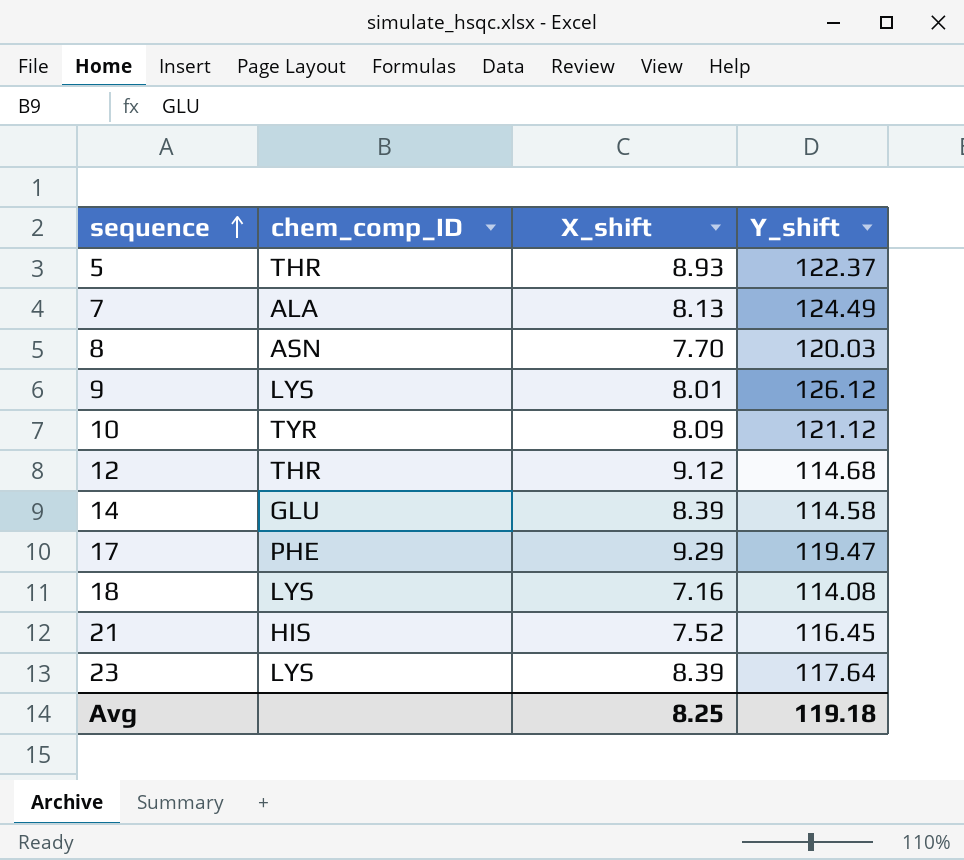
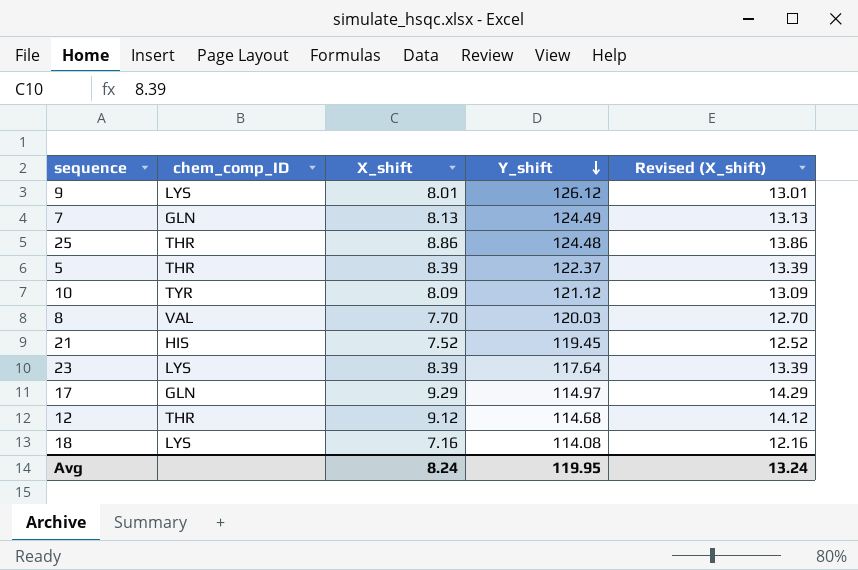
row order: sequence ascending -> Y_shift descending
column Revised (X_shift) | formula: none -> [X_shift] + 5
row 14: GLU | 8.39 | 114.58 -> none
7 | chem_comp_ID: ALA -> GLN
row 25: none -> THR | 8.86 | 124.48 | 13.86
5 | X_shift: 8.93 -> 8.39
8 | chem_comp_ID: ASN -> VAL
21 | Y_shift: 116.45 -> 119.45
17 | chem_comp_ID: PHE -> GLN
17 | Y_shift: 119.47 -> 114.97
Avg | X_shift: 8.25 -> 8.24
Avg | Y_shift: 119.18 -> 119.95

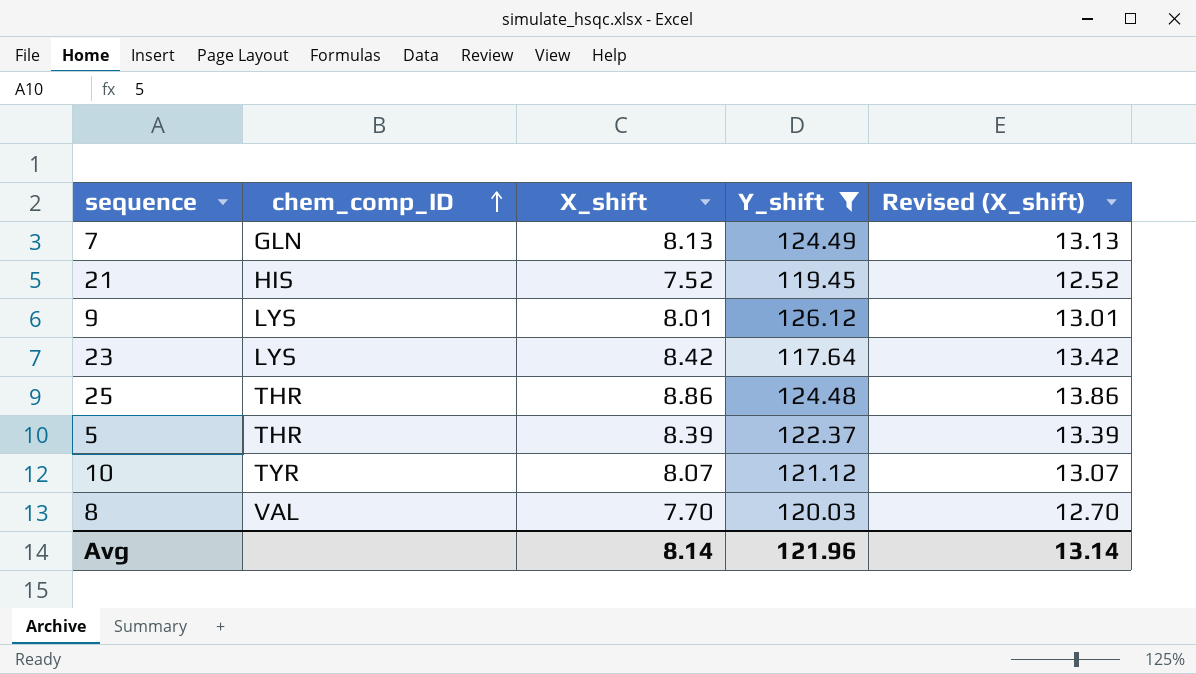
filter: none -> Y_shift >= 117.64
row order: Y_shift descending -> chem_comp_ID ascending
23 | X_shift: 8.39 -> 8.42
23 | Revised (X_shift): 13.39 -> 13.42
10 | X_shift: 8.09 -> 8.07
10 | Revised (X_shift): 13.09 -> 13.07
Avg | X_shift: 8.24 -> 8.14
Avg | Y_shift: 119.95 -> 121.96
Avg | Revised (X_shift): 13.24 -> 13.14

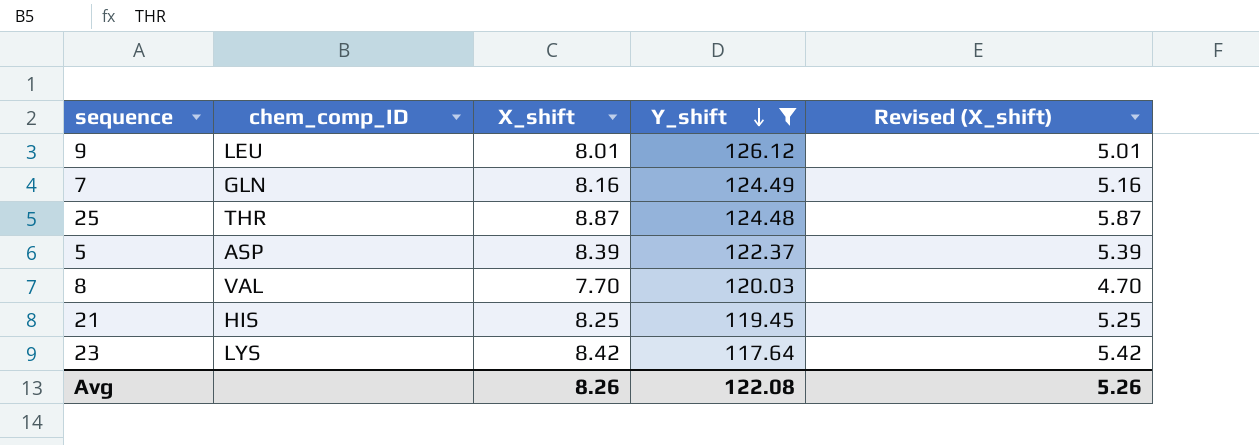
row order: chem_comp_ID ascending -> Y_shift descending
column Revised (X_shift) | formula: [X_shift] + 5 -> [X_shift] - 3
row 10: TYR | 8.07 | 121.12 | 13.07 -> none
9 | chem_comp_ID: LYS -> LEU
7 | X_shift: 8.13 -> 8.16
25 | X_shift: 8.86 -> 8.87
5 | chem_comp_ID: THR -> ASP
21 | X_shift: 7.52 -> 8.25
Avg | X_shift: 8.14 -> 8.26
Avg | Y_shift: 121.96 -> 122.08
Avg | Revised (X_shift): 13.14 -> 5.26

